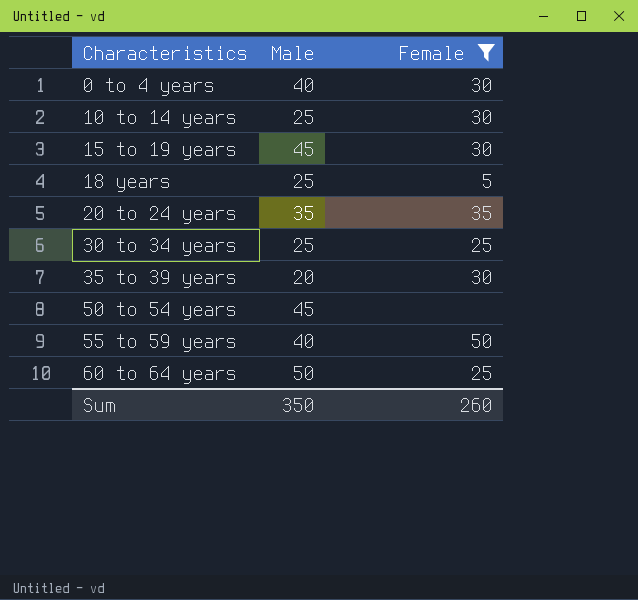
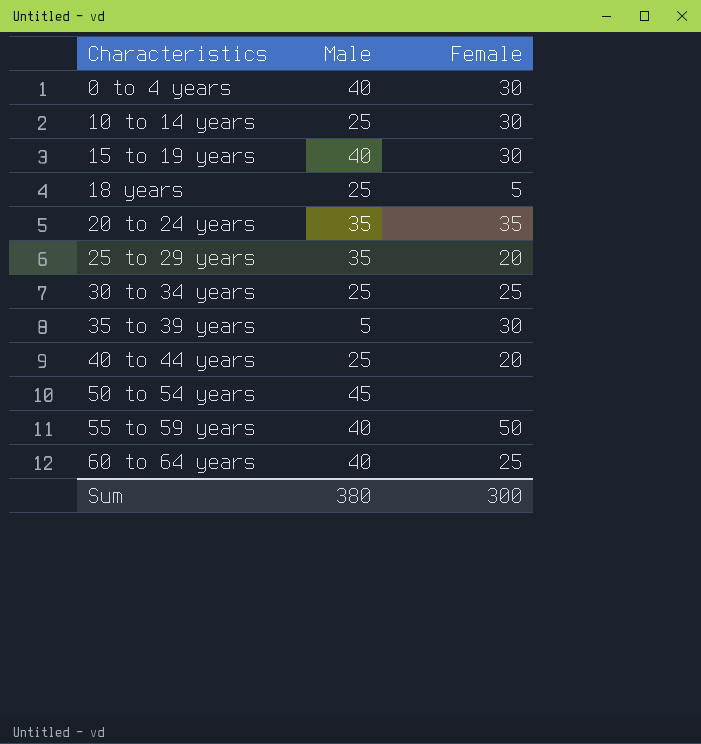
filter: Female != 20 -> none
15 to 19 years | Male: 45 -> 40
35 to 39 years | Male: 20 -> 5
60 to 64 years | Male: 50 -> 40
Sum | Male: 350 -> 380
Sum | Female: 260 -> 300

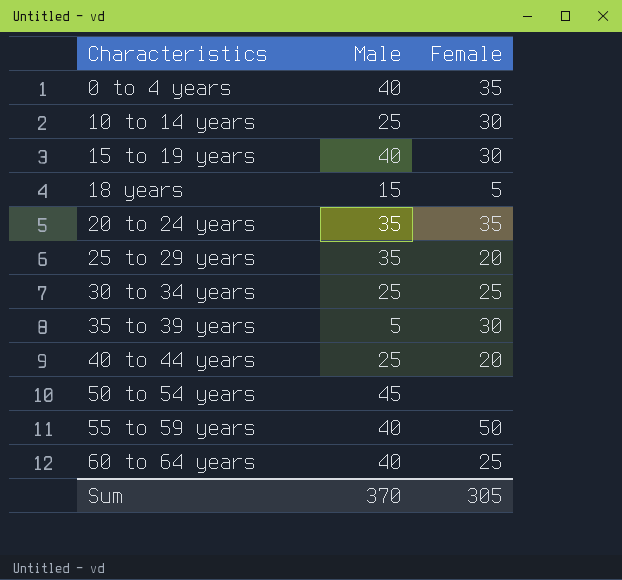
0 to 4 years | Female: 30 -> 35
18 years | Male: 25 -> 15
Sum | Male: 380 -> 370
Sum | Female: 300 -> 305

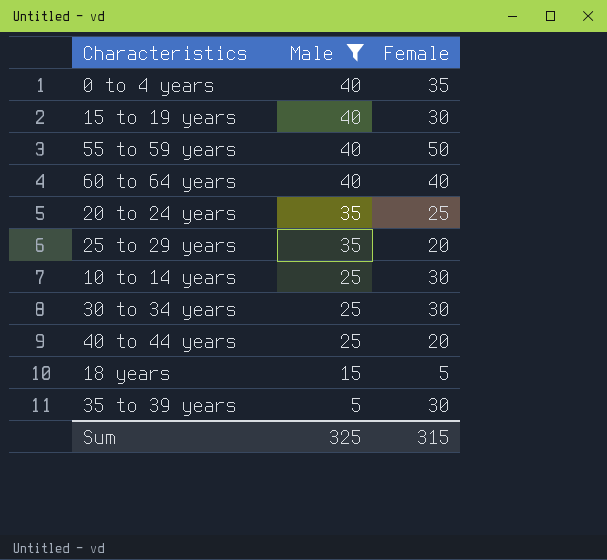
filter: none -> Male != 45
row order: Characteristics ascending -> Male descending
60 to 64 years | Female: 25 -> 40
20 to 24 years | Female: 35 -> 25
30 to 34 years | Female: 25 -> 30
Sum | Male: 370 -> 325
Sum | Female: 305 -> 315

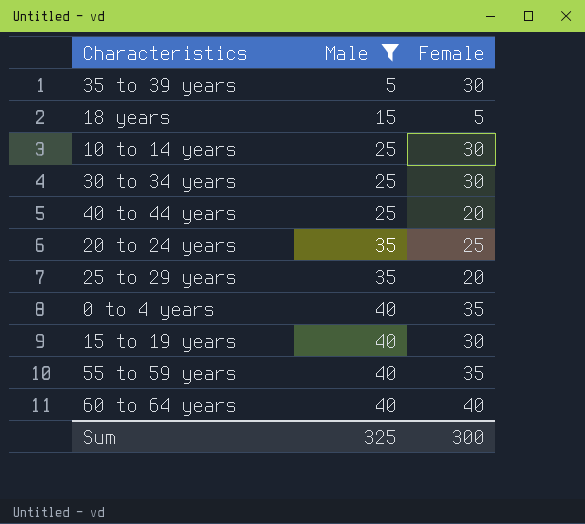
row order: Male descending -> Male ascending
55 to 59 years | Female: 50 -> 35
Sum | Female: 315 -> 300

